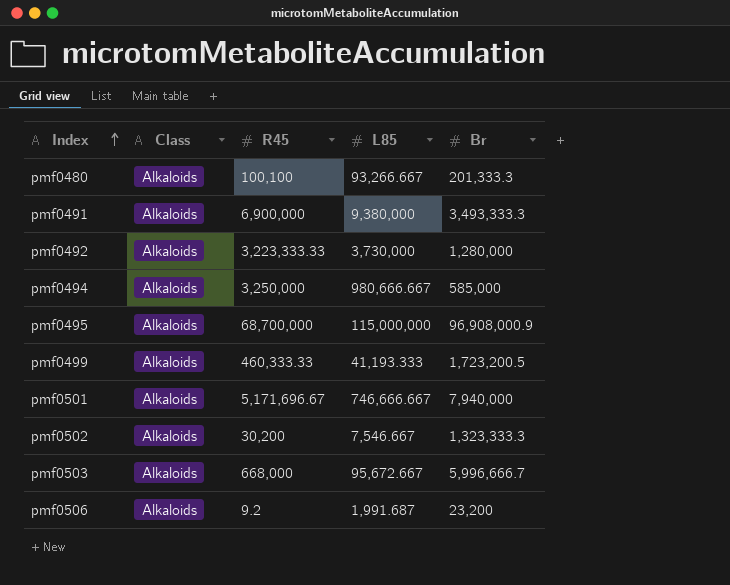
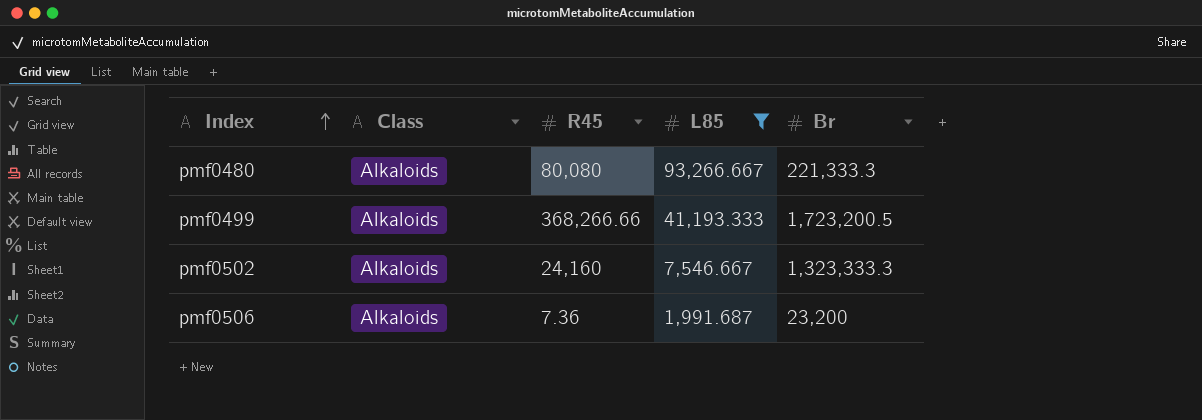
filter: none -> L85 <= 93,266.667
pmf0480 | R45: 100,100 -> 80,080
pmf0480 | Br: 201,333.3 -> 221,333.3
pmf0499 | R45: 460,333.33 -> 368,266.66
pmf0502 | R45: 30,200 -> 24,160
pmf0506 | R45: 9.2 -> 7.36

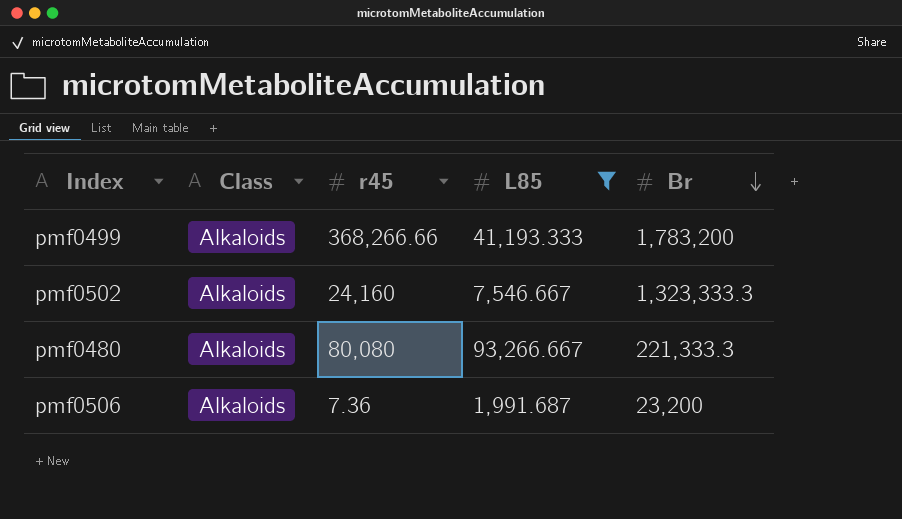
row order: Index ascending -> Br descending
column name: R45 -> r45
pmf0499 | Br: 1,723,200.5 -> 1,783,200

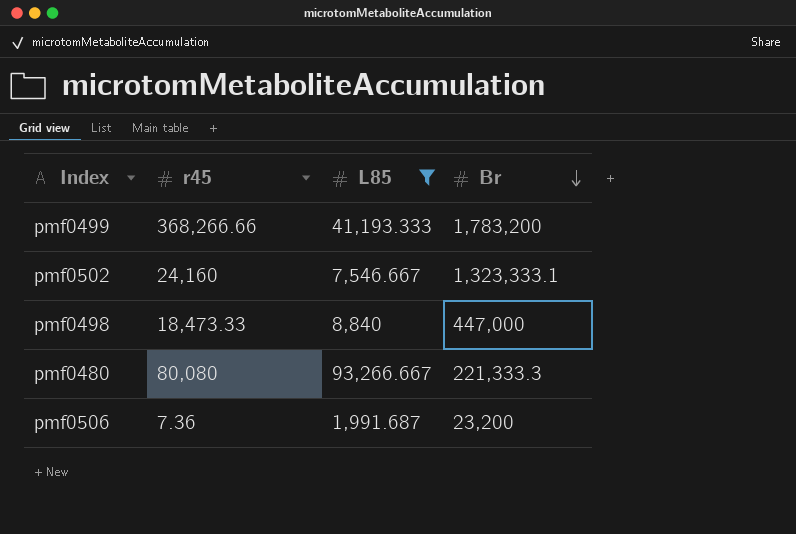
column Class | position: 2 -> none
pmf0502 | Br: 1,323,333.3 -> 1,323,333.1
row pmf0498: none -> 18,473.33 | 8,840 | 447,000

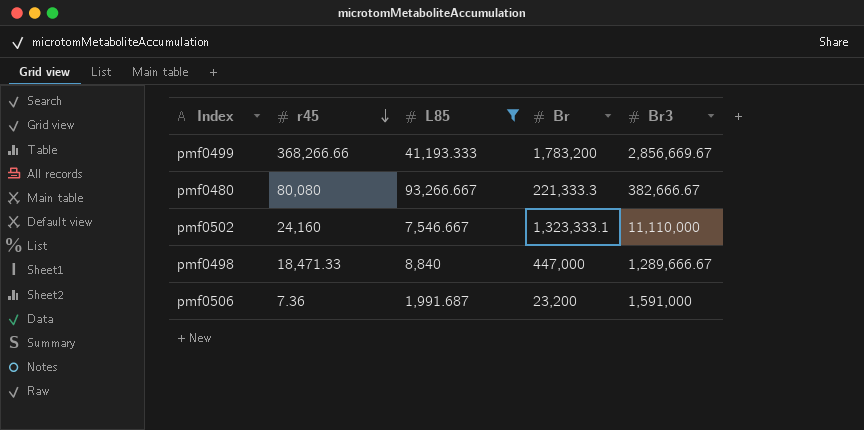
row order: Br descending -> r45 descending
column Br3 | position: none -> 5
pmf0498 | r45: 18,473.33 -> 18,471.33

